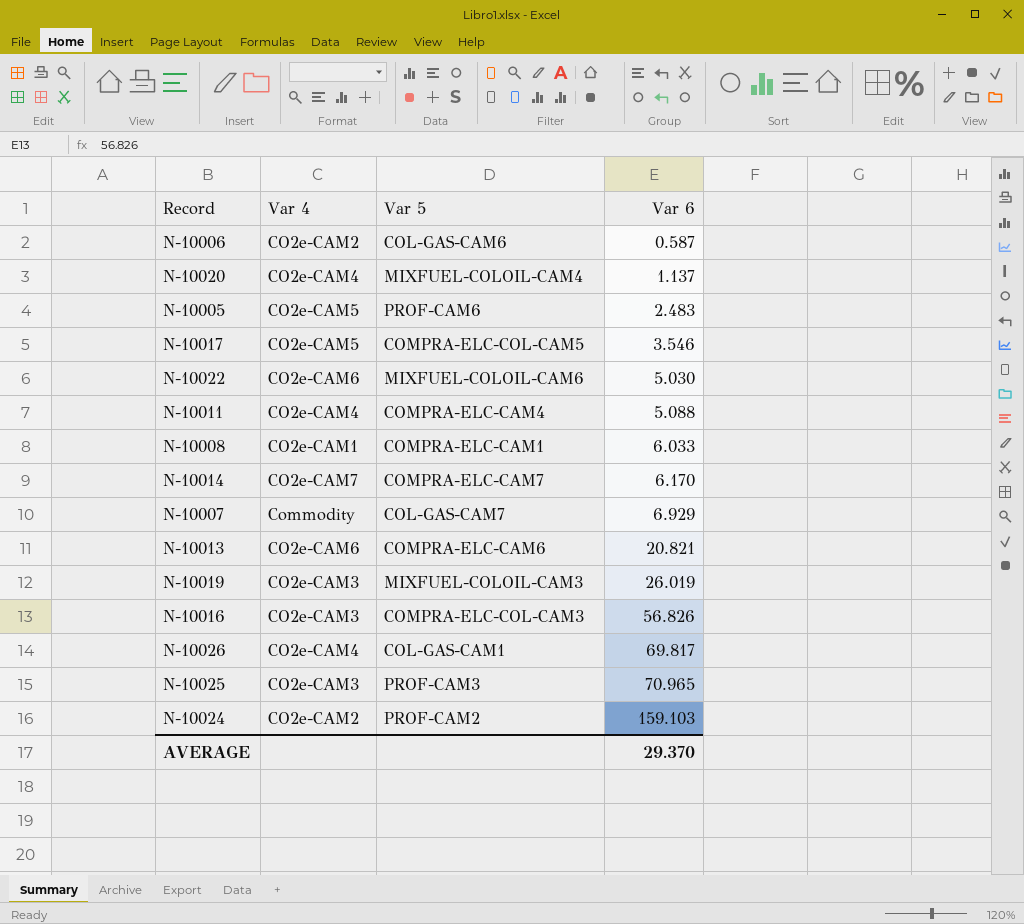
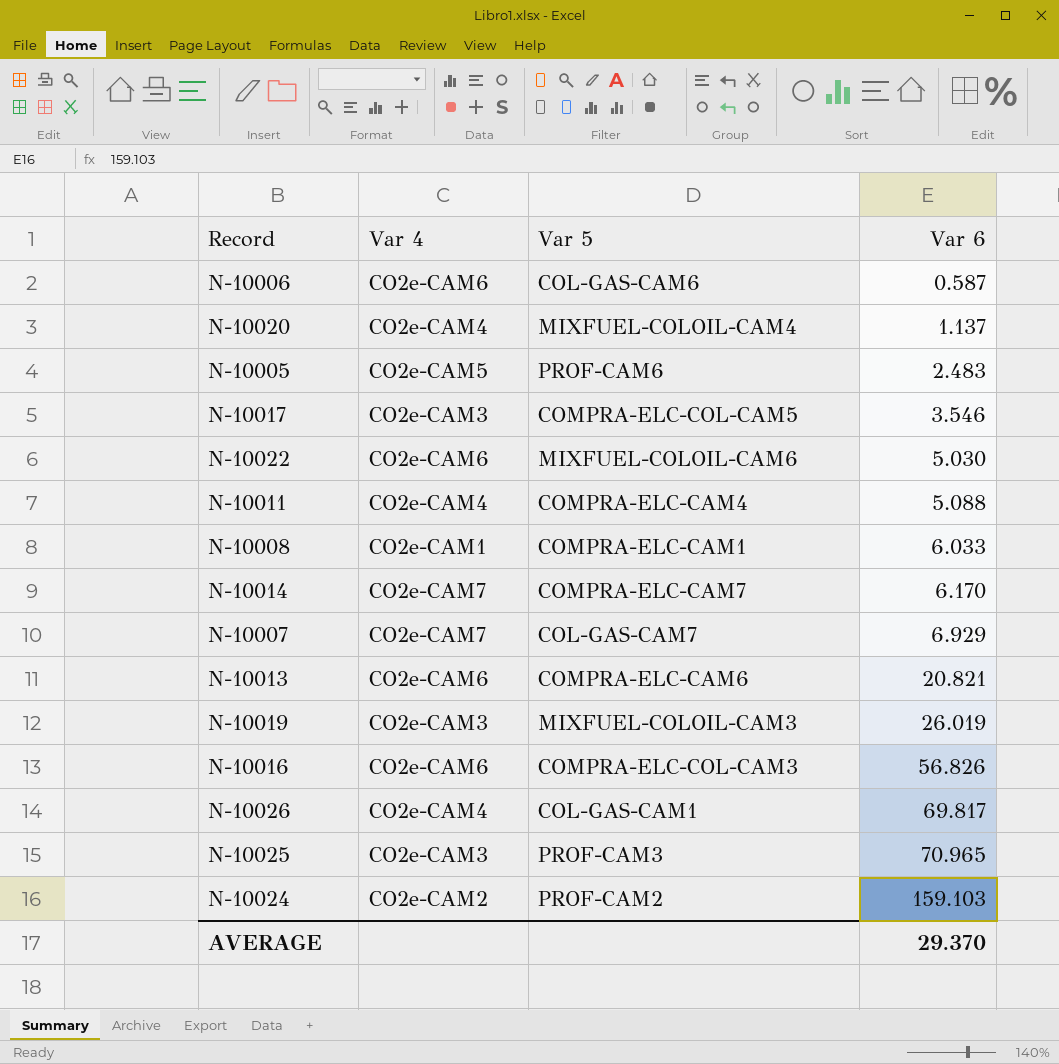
N-10006 | Var 4: CO2e-CAM2 -> CO2e-CAM6
N-10017 | Var 4: CO2e-CAM5 -> CO2e-CAM3
N-10007 | Var 4: Commodity -> CO2e-CAM7
N-10016 | Var 4: CO2e-CAM3 -> CO2e-CAM6

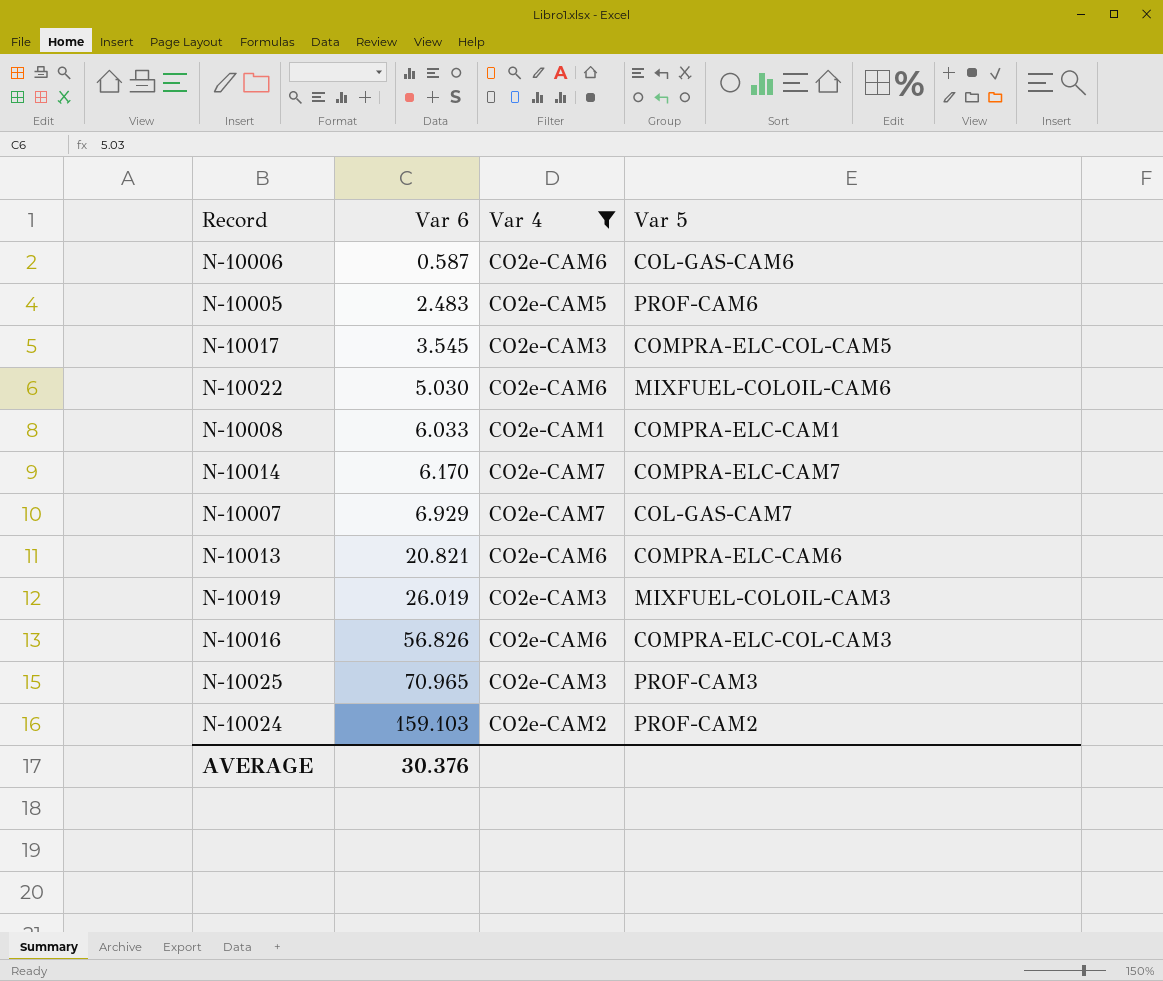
filter: none -> Var 4 != CO2e-CAM4
column Var 6 | position: 4 -> 2
N-10017 | Var 6: 3.546 -> 3.545
AVERAGE | Var 6: 29.370 -> 30.376

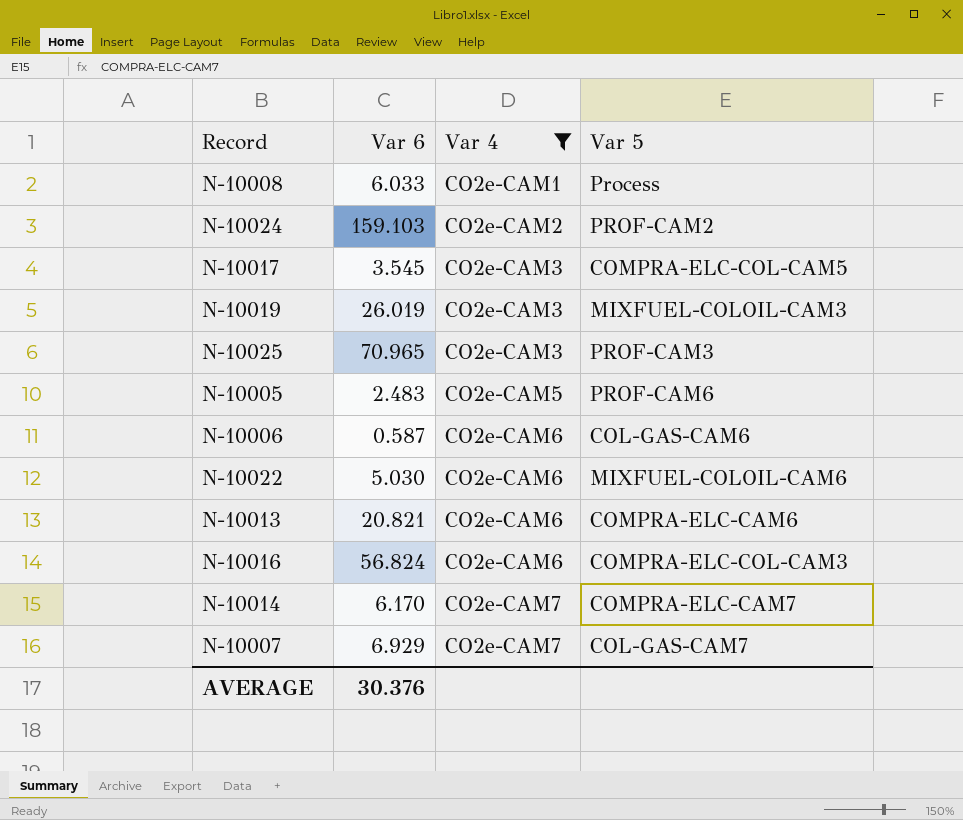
row order: Var 6 ascending -> Var 4 ascending
N-10008 | Var 5: COMPRA-ELC-CAM1 -> Process
N-10016 | Var 6: 56.826 -> 56.824

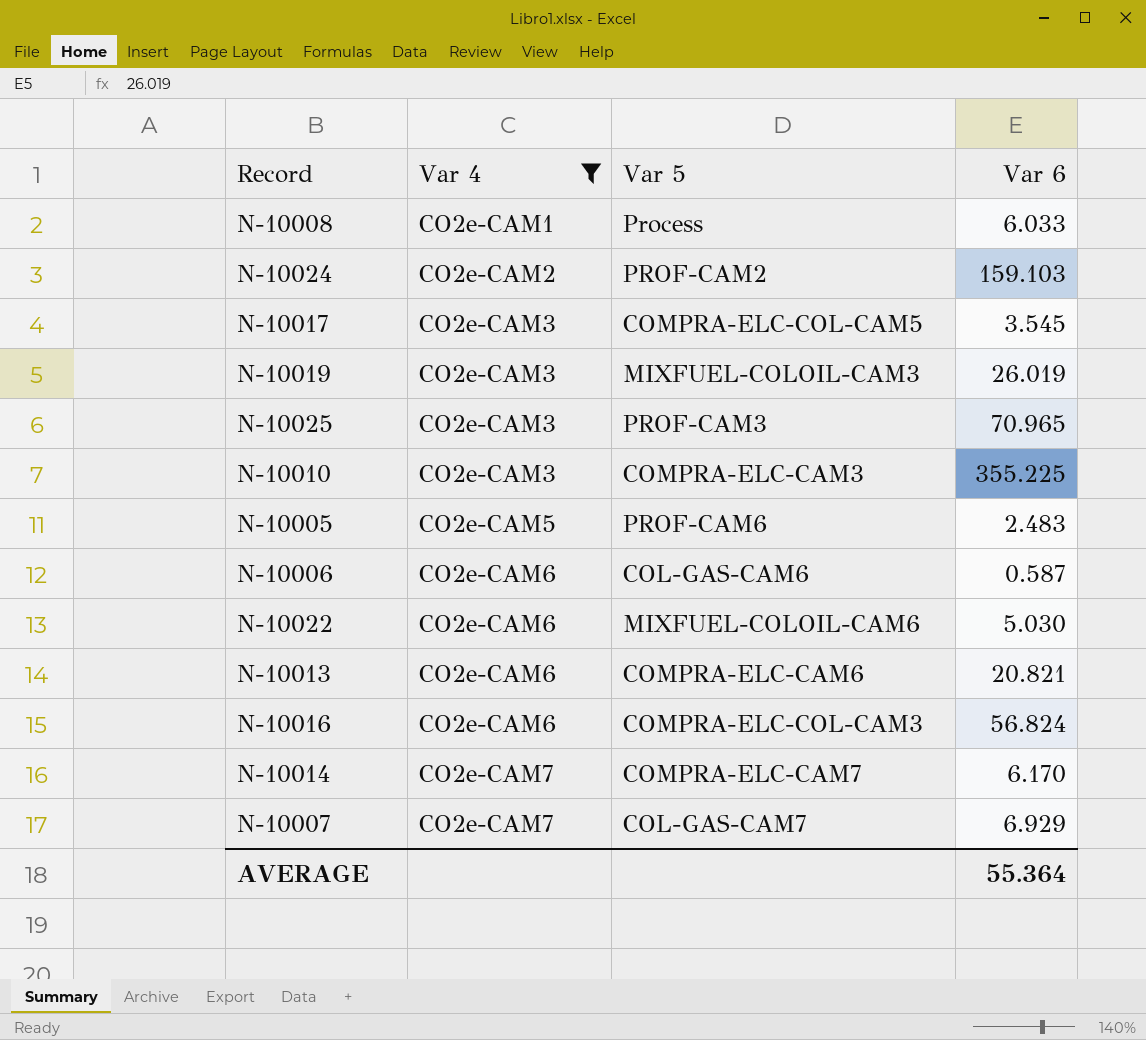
column Var 6 | position: 2 -> 4
row N-10010: none -> CO2e-CAM3 | COMPRA-ELC-CAM3 | 355.225
AVERAGE | Var 6: 30.376 -> 55.364

